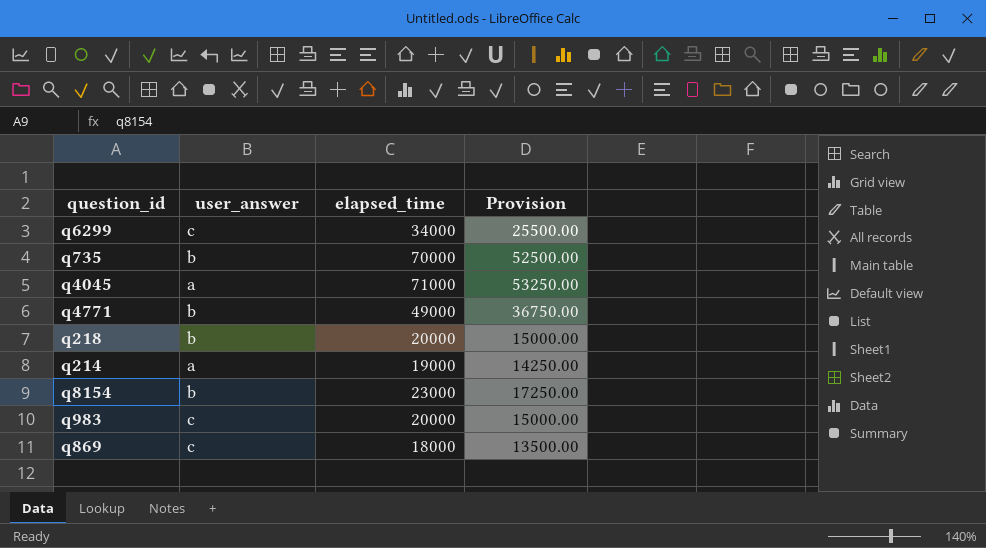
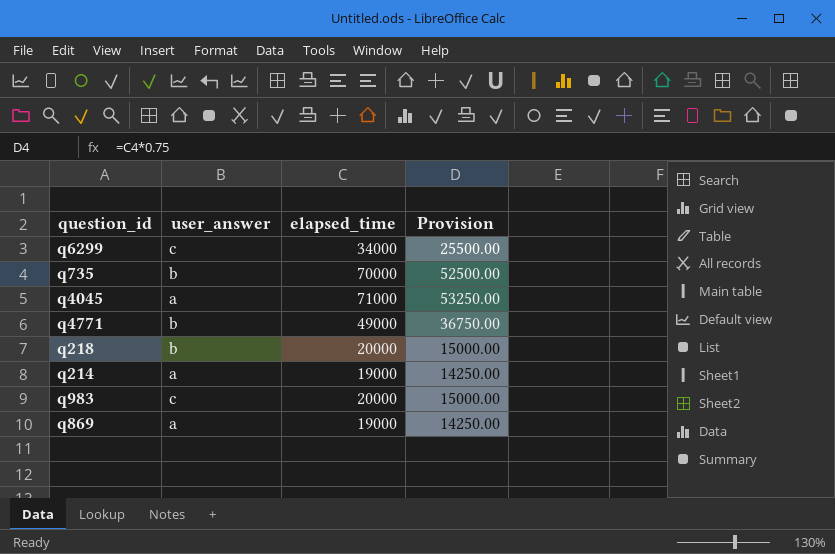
row q8154: b | 23000 | 17250.00 -> none
q869 | user_answer: c -> a
q869 | elapsed_time: 18000 -> 19000
q869 | Provision: 13500.00 -> 14250.00

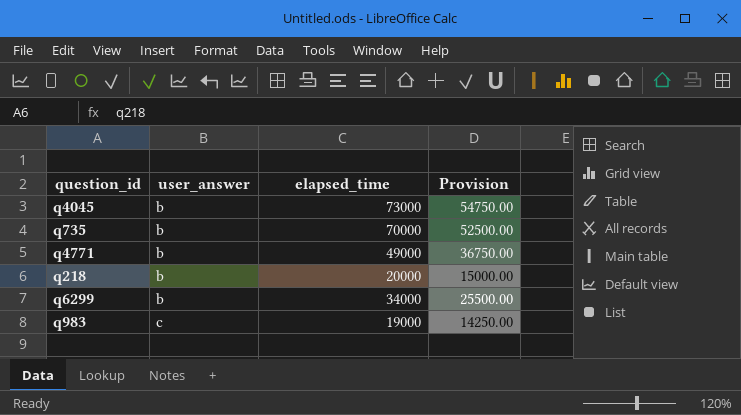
row order: none -> user_answer ascending
row q214: a | 19000 | 14250.00 -> none
row q869: a | 19000 | 14250.00 -> none
q4045 | user_answer: a -> b
q4045 | elapsed_time: 71000 -> 73000
q4045 | Provision: 53250.00 -> 54750.00
q6299 | user_answer: c -> b
q983 | elapsed_time: 20000 -> 19000
q983 | Provision: 15000.00 -> 14250.00

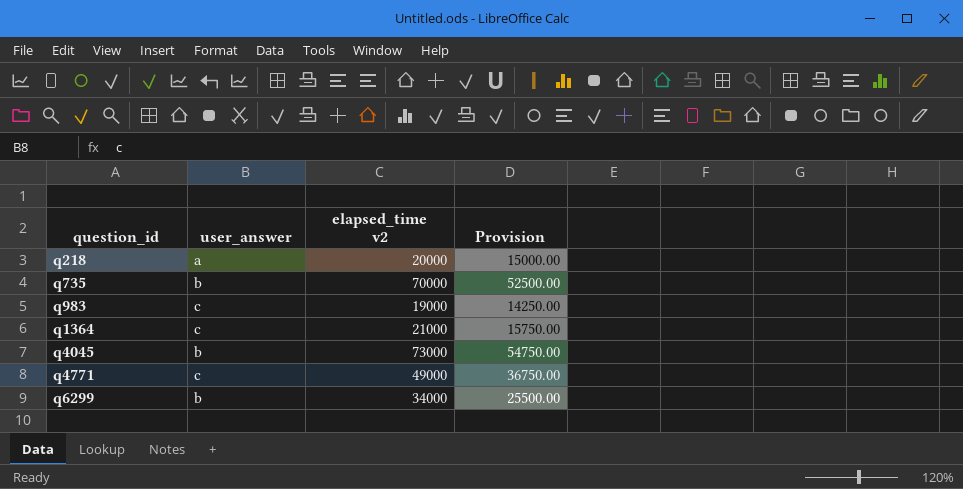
row order: user_answer ascending -> question_id ascending
column name: elapsed_time -> elapsed_time v2
q218 | user_answer: b -> a
row q1364: none -> c | 21000 | 15750.00
q4771 | user_answer: b -> c

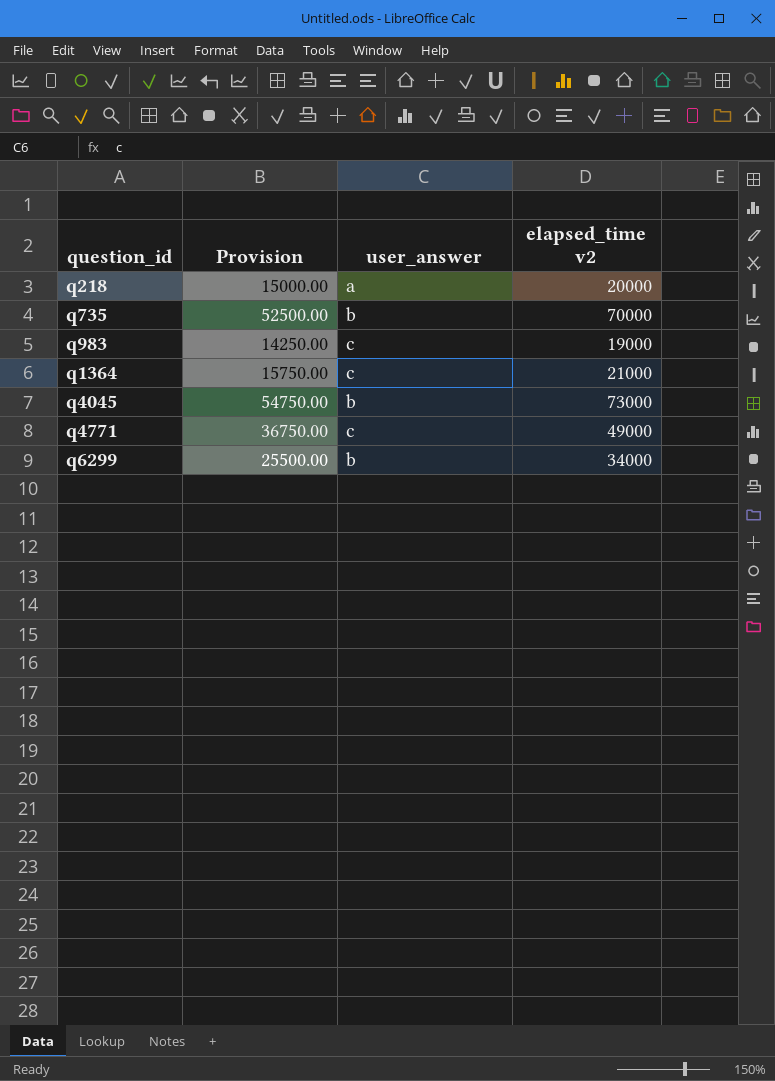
column Provision | position: 4 -> 2

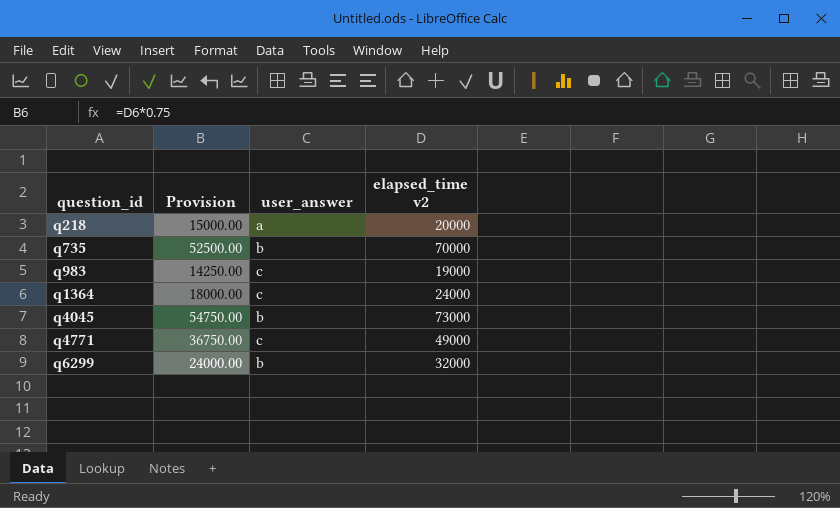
q1364 | Provision: 15750.00 -> 18000.00
q1364 | elapsed_time v2: 21000 -> 24000
q6299 | Provision: 25500.00 -> 24000.00
q6299 | elapsed_time v2: 34000 -> 32000

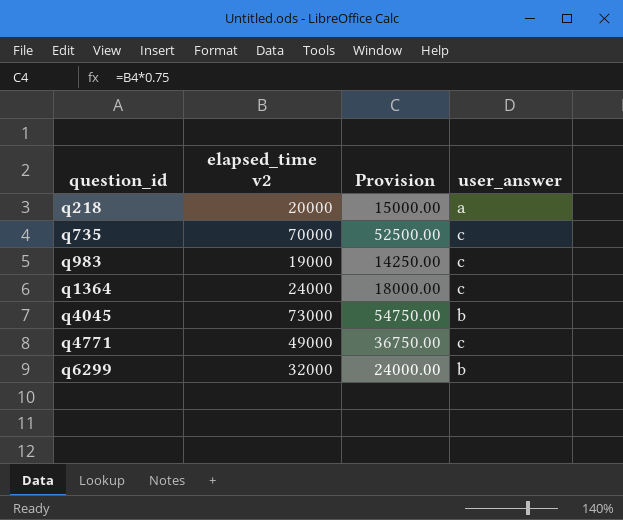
column elapsed_time v2 | position: 4 -> 2
q735 | user_answer: b -> c

